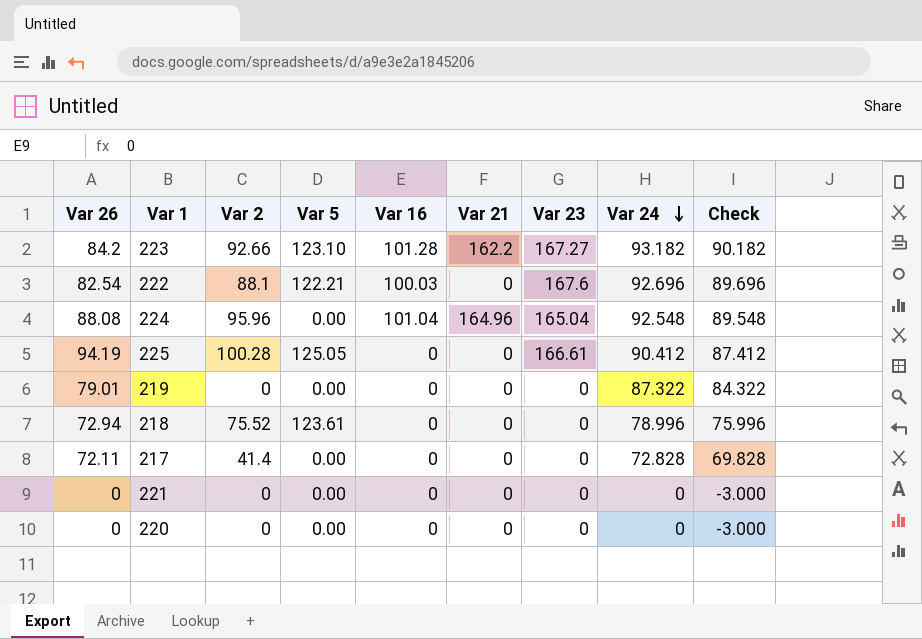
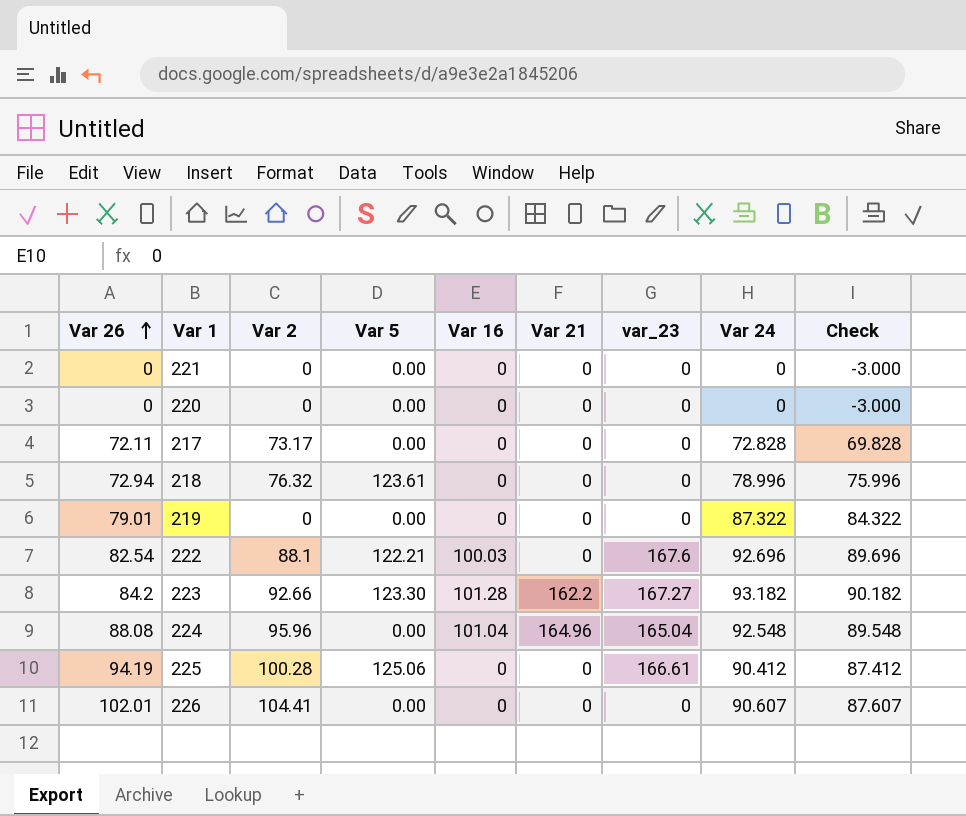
row order: Var 24 descending -> Var 26 ascending
column name: Var 23 -> var_23
217 | Var 2: 41.4 -> 73.17
218 | Var 2: 75.52 -> 76.32
223 | Var 5: 123.10 -> 123.30
225 | Var 5: 125.05 -> 125.06
row 226: none -> 102.01 | 104.41 | 0.00 | 0 | 0 | 0 | 90.607 | 87.607

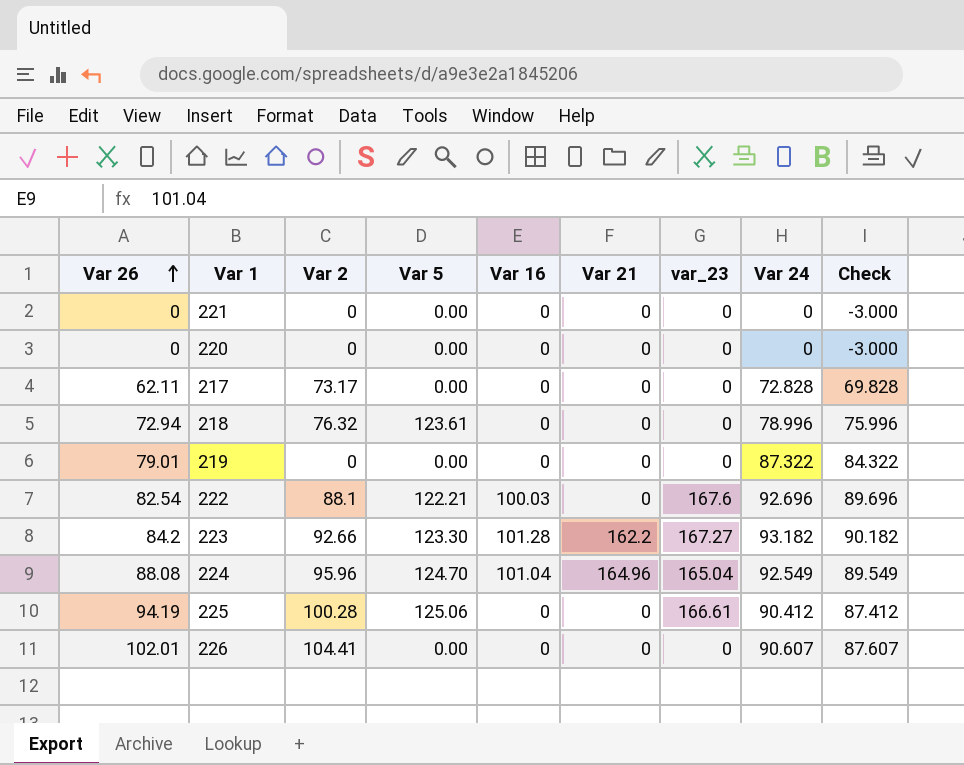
217 | Var 26: 72.11 -> 62.11
224 | Var 5: 0.00 -> 124.70
224 | Var 24: 92.548 -> 92.549
224 | Check: 89.548 -> 89.549

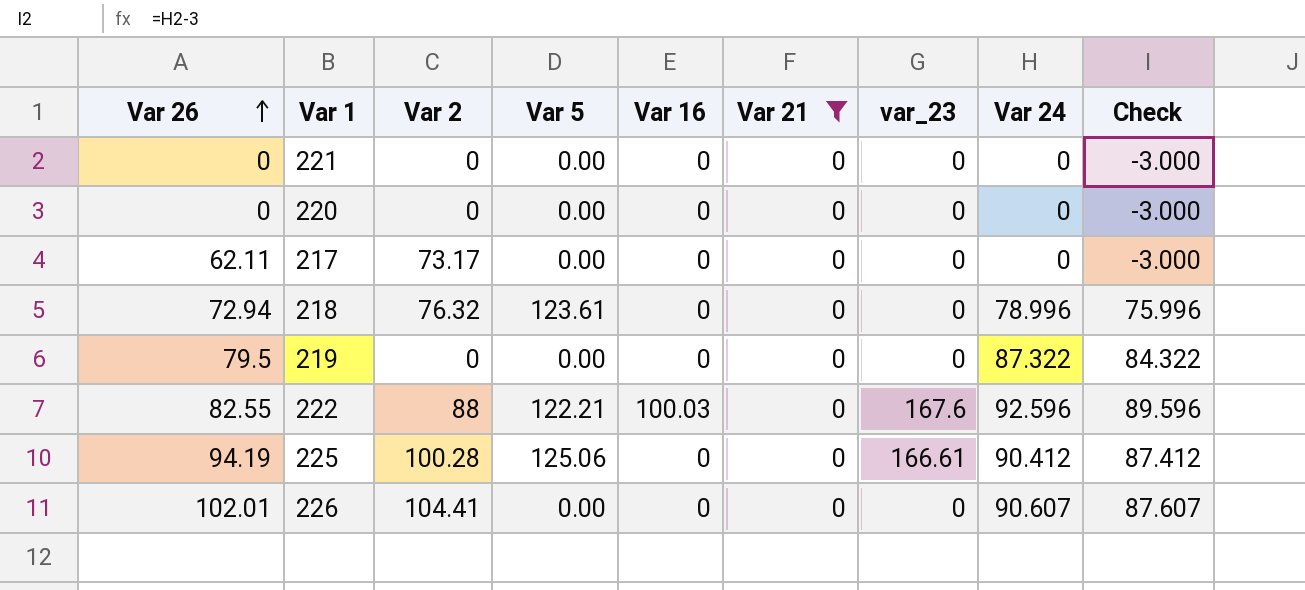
filter: none -> Var 21 = 0
217 | Var 24: 72.828 -> 0
217 | Check: 69.828 -> -3.000
219 | Var 26: 79.01 -> 79.5
222 | Var 26: 82.54 -> 82.55
222 | Var 2: 88.1 -> 88
222 | Var 24: 92.696 -> 92.596
222 | Check: 89.696 -> 89.596

